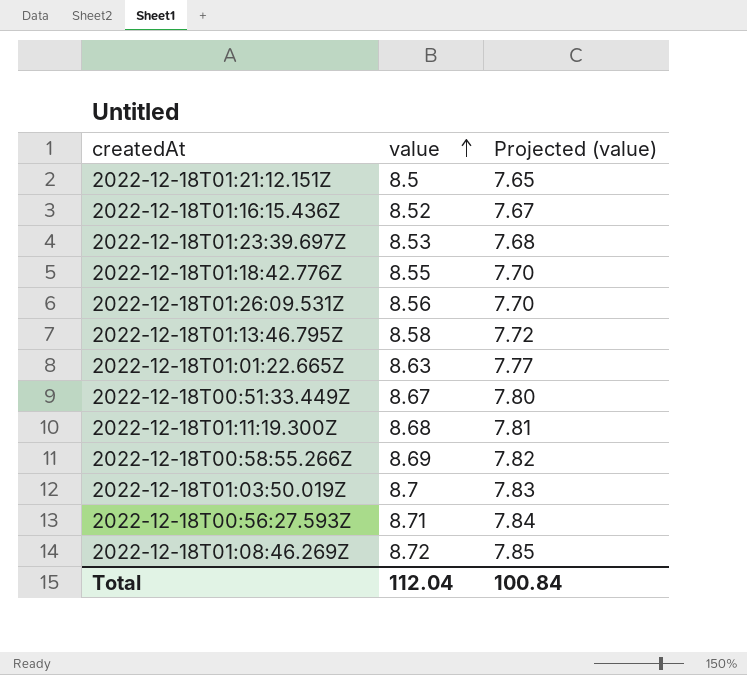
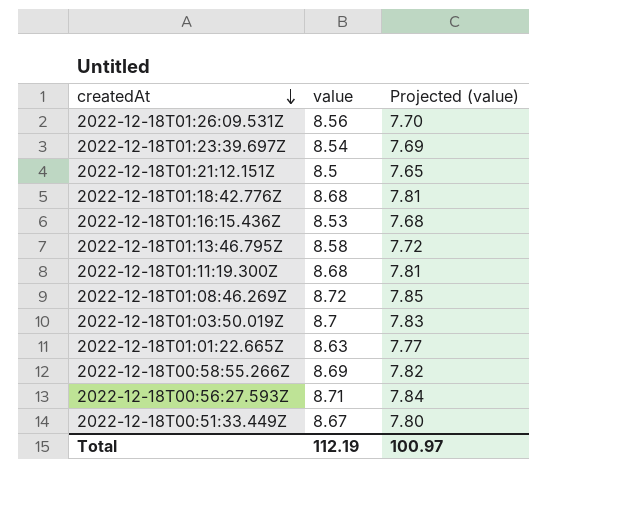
row order: value ascending -> createdAt descending
2022-12-18T01:23:39.697Z | value: 8.53 -> 8.54
2022-12-18T01:23:39.697Z | Projected (value): 7.68 -> 7.69
2022-12-18T01:18:42.776Z | value: 8.55 -> 8.68
2022-12-18T01:18:42.776Z | Projected (value): 7.70 -> 7.81
2022-12-18T01:16:15.436Z | value: 8.52 -> 8.53
2022-12-18T01:16:15.436Z | Projected (value): 7.67 -> 7.68
Total | value: 112.04 -> 112.19
Total | Projected (value): 100.84 -> 100.97

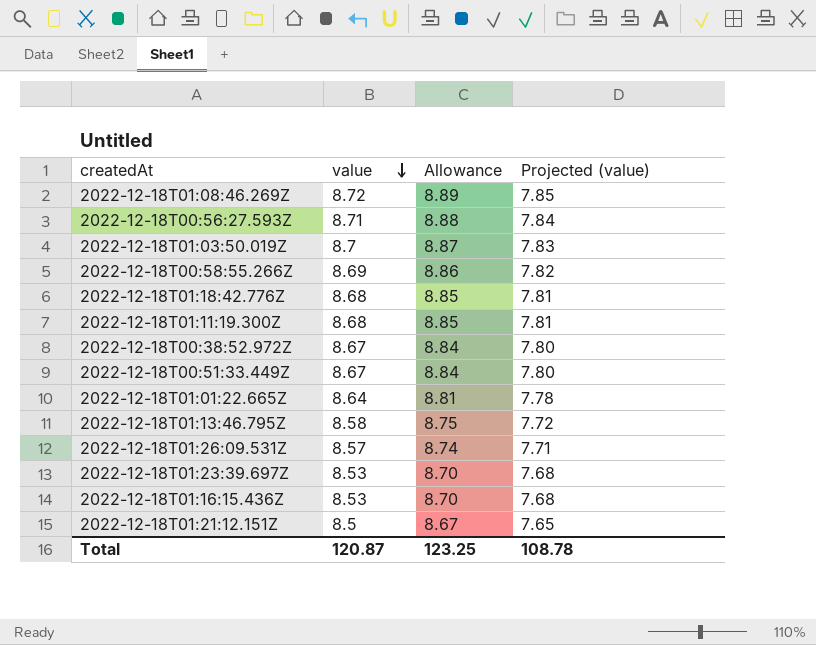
row order: createdAt descending -> value descending
column Allowance | formula: none -> [value] * 1.02
row 2022-12-18T00:38:52.972Z: none -> 8.67 | 8.84 | 7.80
2022-12-18T01:01:22.665Z | value: 8.63 -> 8.64
2022-12-18T01:01:22.665Z | Projected (value): 7.77 -> 7.78
2022-12-18T01:26:09.531Z | value: 8.56 -> 8.57
2022-12-18T01:26:09.531Z | Projected (value): 7.70 -> 7.71
2022-12-18T01:23:39.697Z | value: 8.54 -> 8.53
2022-12-18T01:23:39.697Z | Projected (value): 7.69 -> 7.68
Total | value: 112.19 -> 120.87
Total | Projected (value): 100.97 -> 108.78

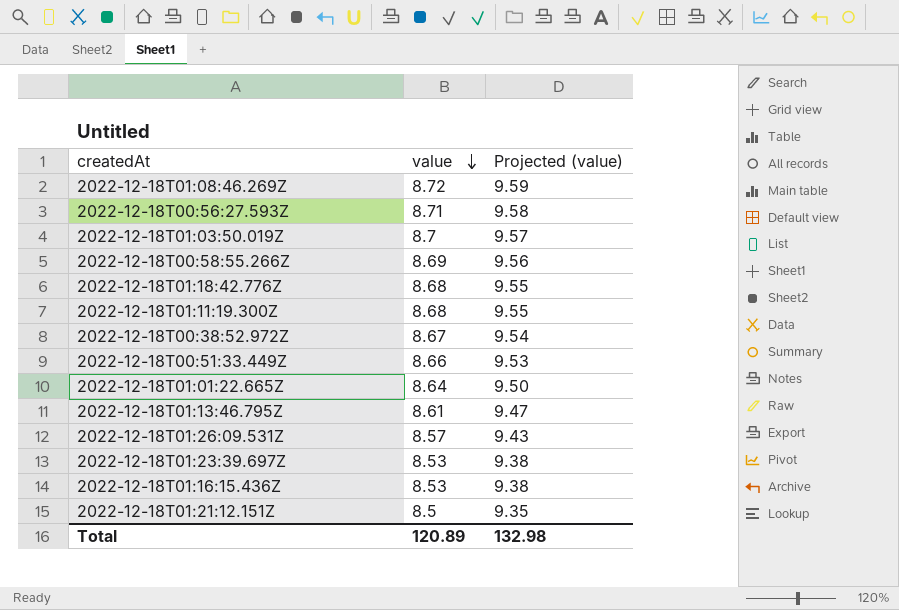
column Allowance | formula: [value] * 1.02 -> none
column Projected (value) | formula: [value] * 0.9 -> [value] * 1.1
2022-12-18T00:51:33.449Z | value: 8.67 -> 8.66
2022-12-18T01:13:46.795Z | value: 8.58 -> 8.61
Total | value: 120.87 -> 120.89
Total | Projected (value): 108.78 -> 132.98

